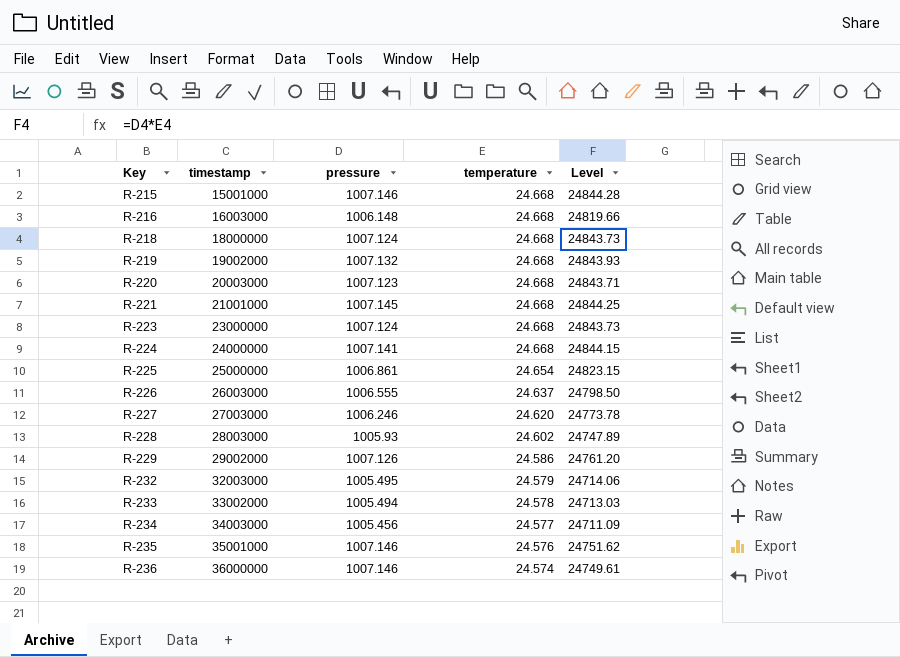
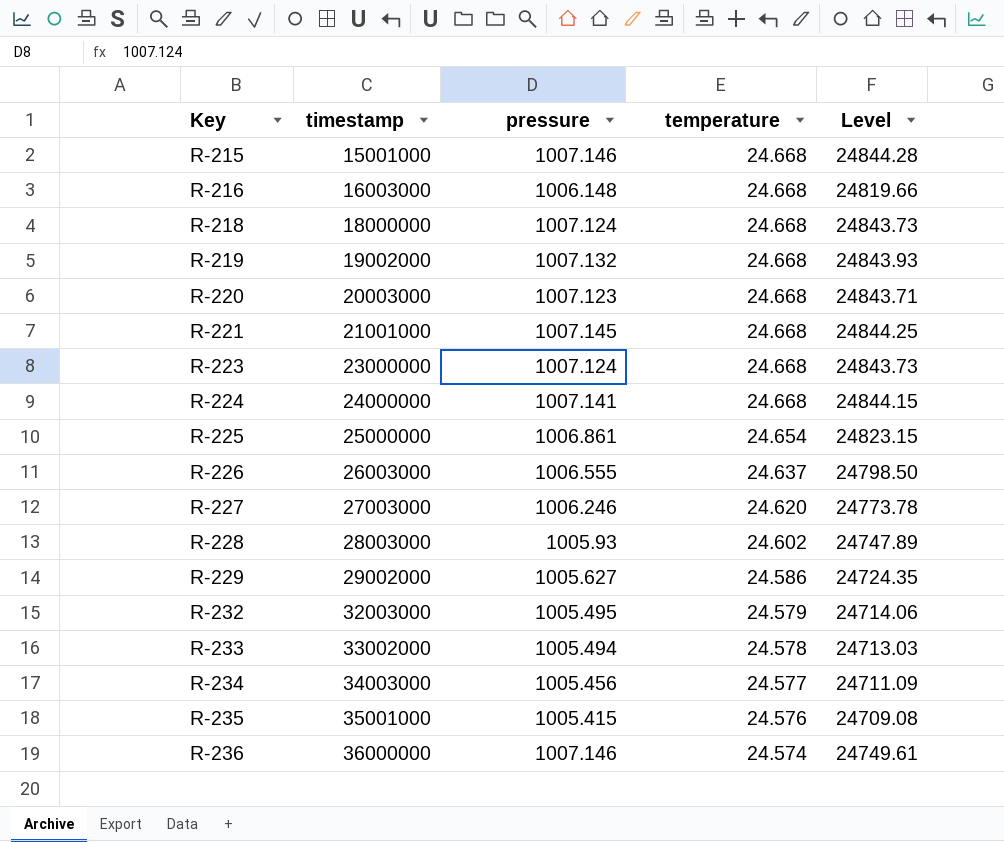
R-229 | pressure: 1007.126 -> 1005.627
R-229 | Level: 24761.20 -> 24724.35
R-235 | pressure: 1007.146 -> 1005.415
R-235 | Level: 24751.62 -> 24709.08

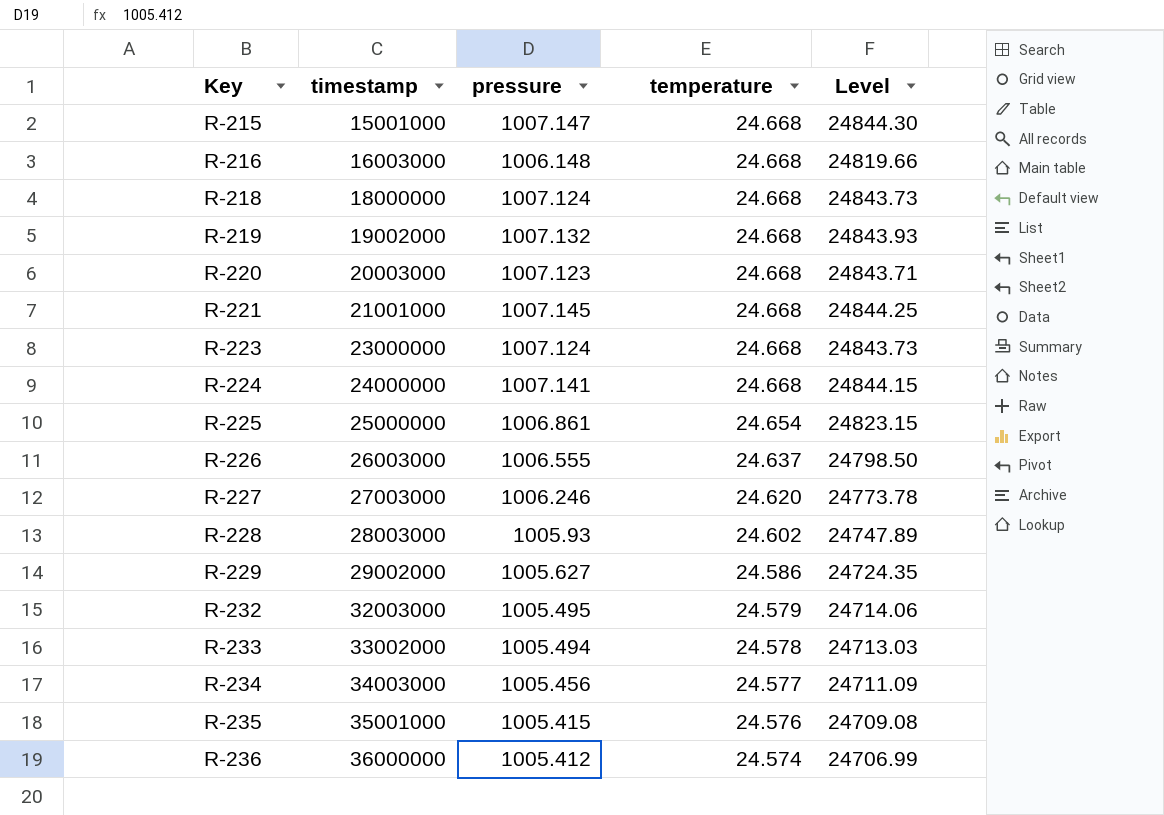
R-215 | pressure: 1007.146 -> 1007.147
R-215 | Level: 24844.28 -> 24844.30
R-236 | pressure: 1007.146 -> 1005.412
R-236 | Level: 24749.61 -> 24706.99

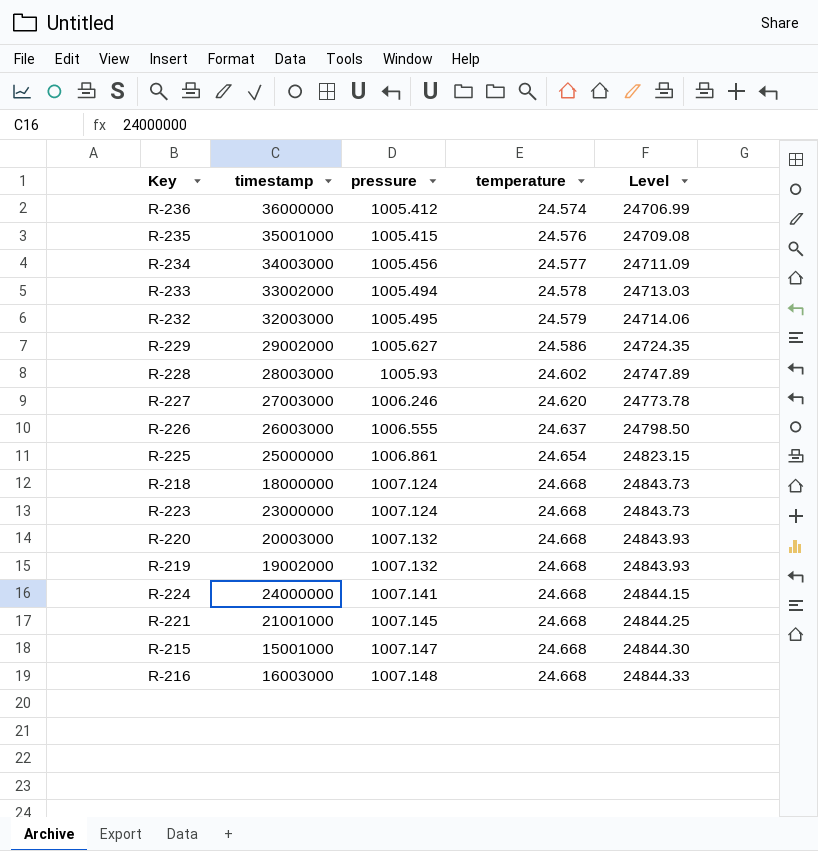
row order: Key ascending -> pressure ascending
R-220 | pressure: 1007.123 -> 1007.132
R-220 | Level: 24843.71 -> 24843.93
R-216 | pressure: 1006.148 -> 1007.148
R-216 | Level: 24819.66 -> 24844.33

